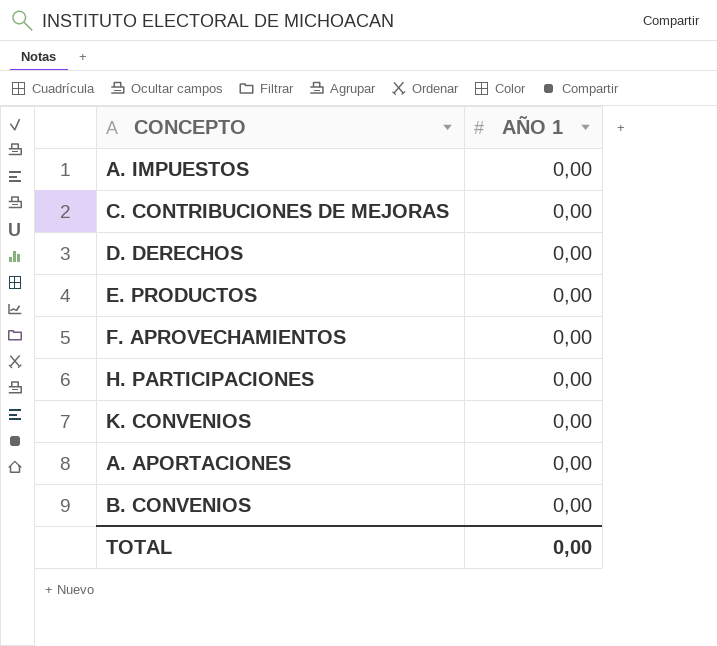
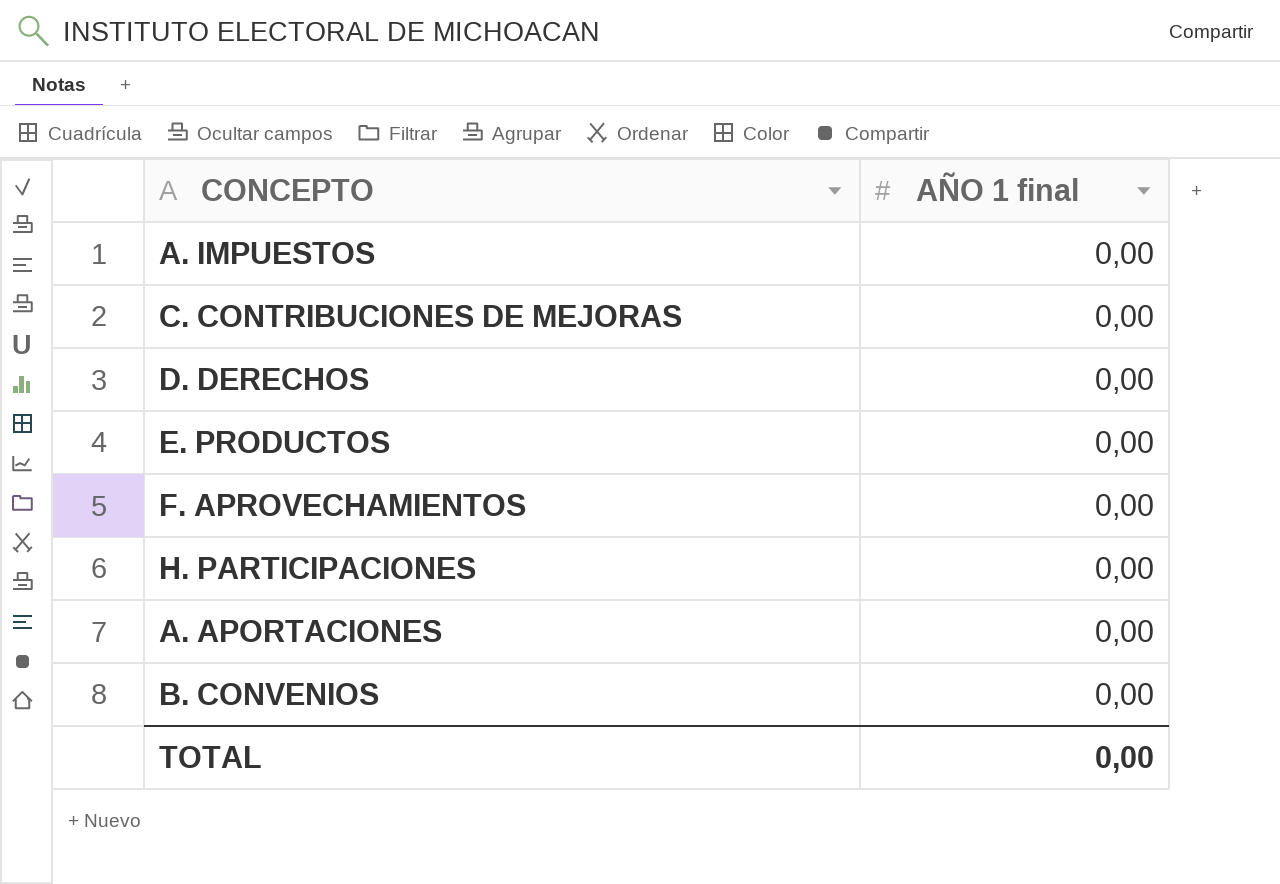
column name: AÑO 1 -> AÑO 1 final
row K. CONVENIOS: 0,00 -> none

